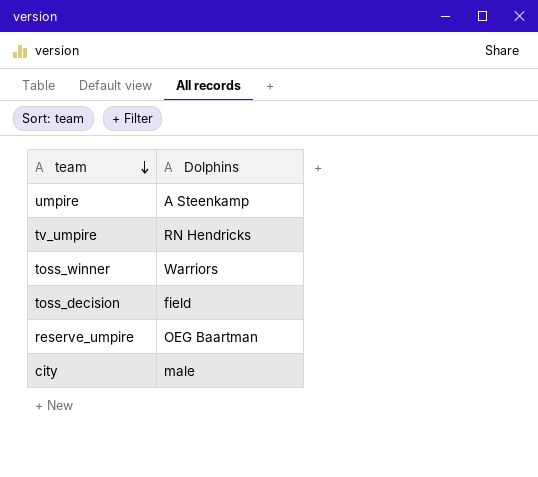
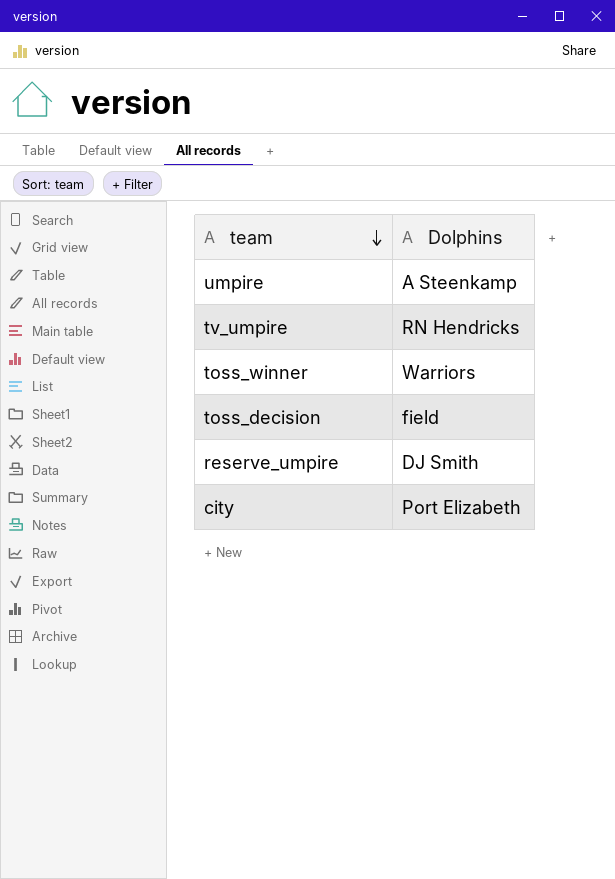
reserve_umpire | Dolphins: OEG Baartman -> DJ Smith
city | Dolphins: male -> Port Elizabeth

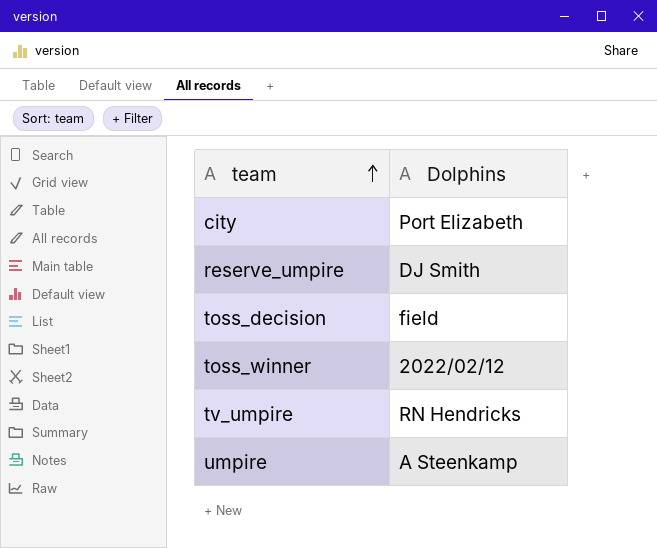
row order: team descending -> team ascending
toss_winner | Dolphins: Warriors -> 2022/02/12

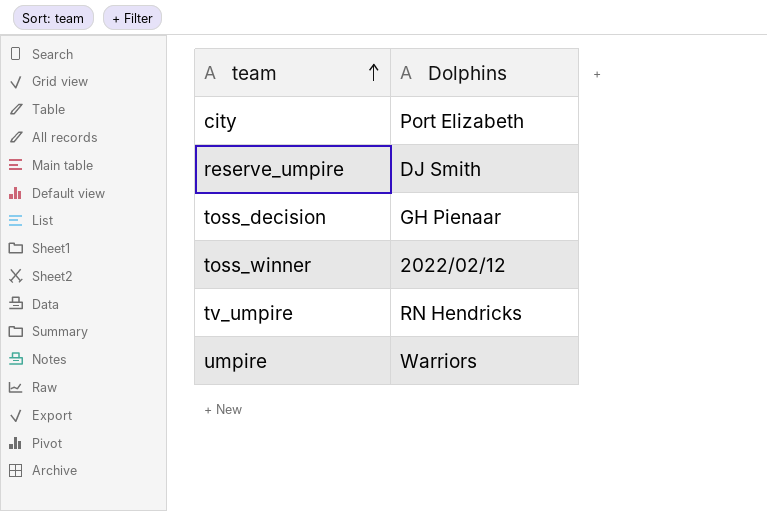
toss_decision | Dolphins: field -> GH Pienaar
umpire | Dolphins: A Steenkamp -> Warriors

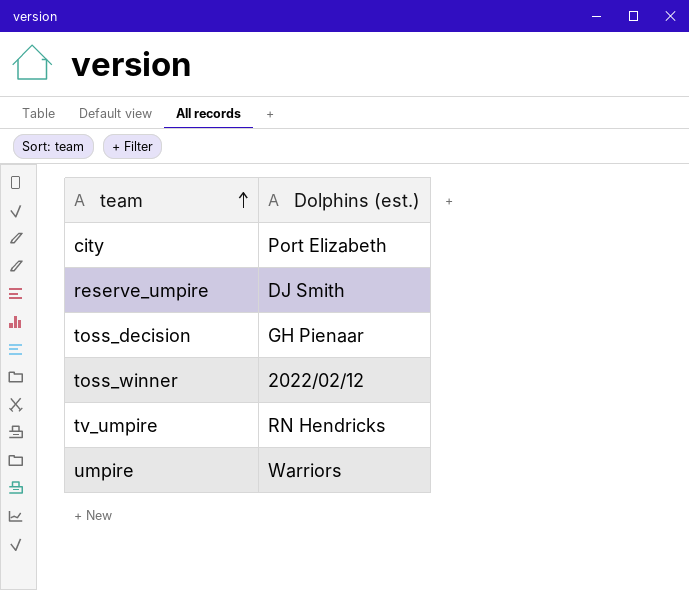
column name: Dolphins -> Dolphins (est.)

